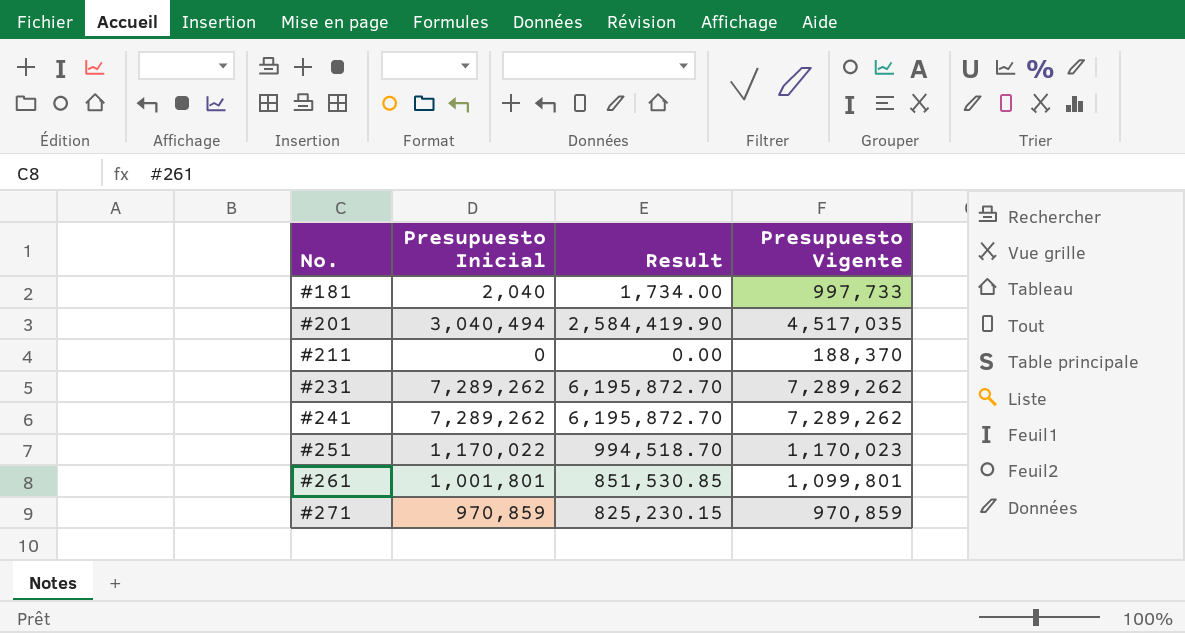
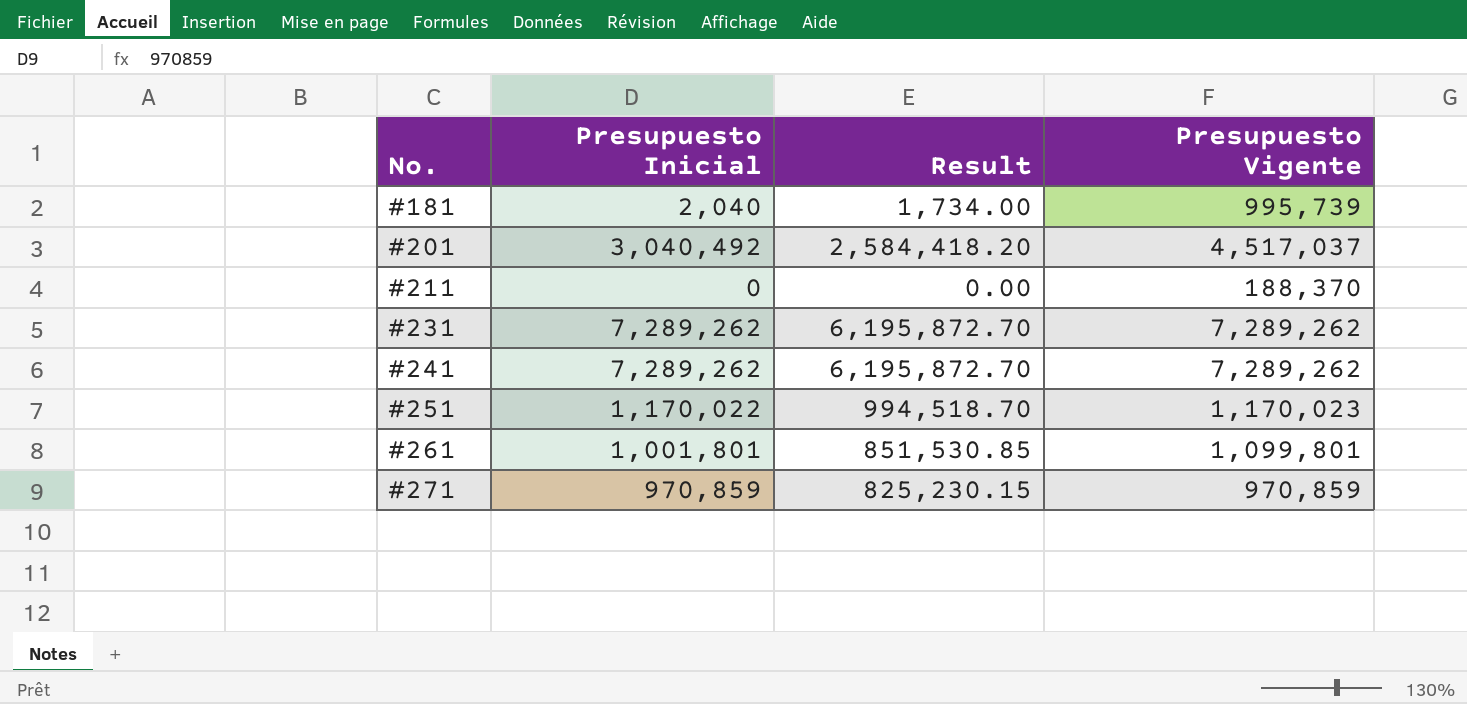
#181 | Presupuesto Vigente: 997,733 -> 995,739
#201 | Presupuesto Inicial: 3,040,494 -> 3,040,492
#201 | Result: 2,584,419.90 -> 2,584,418.20
#201 | Presupuesto Vigente: 4,517,035 -> 4,517,037

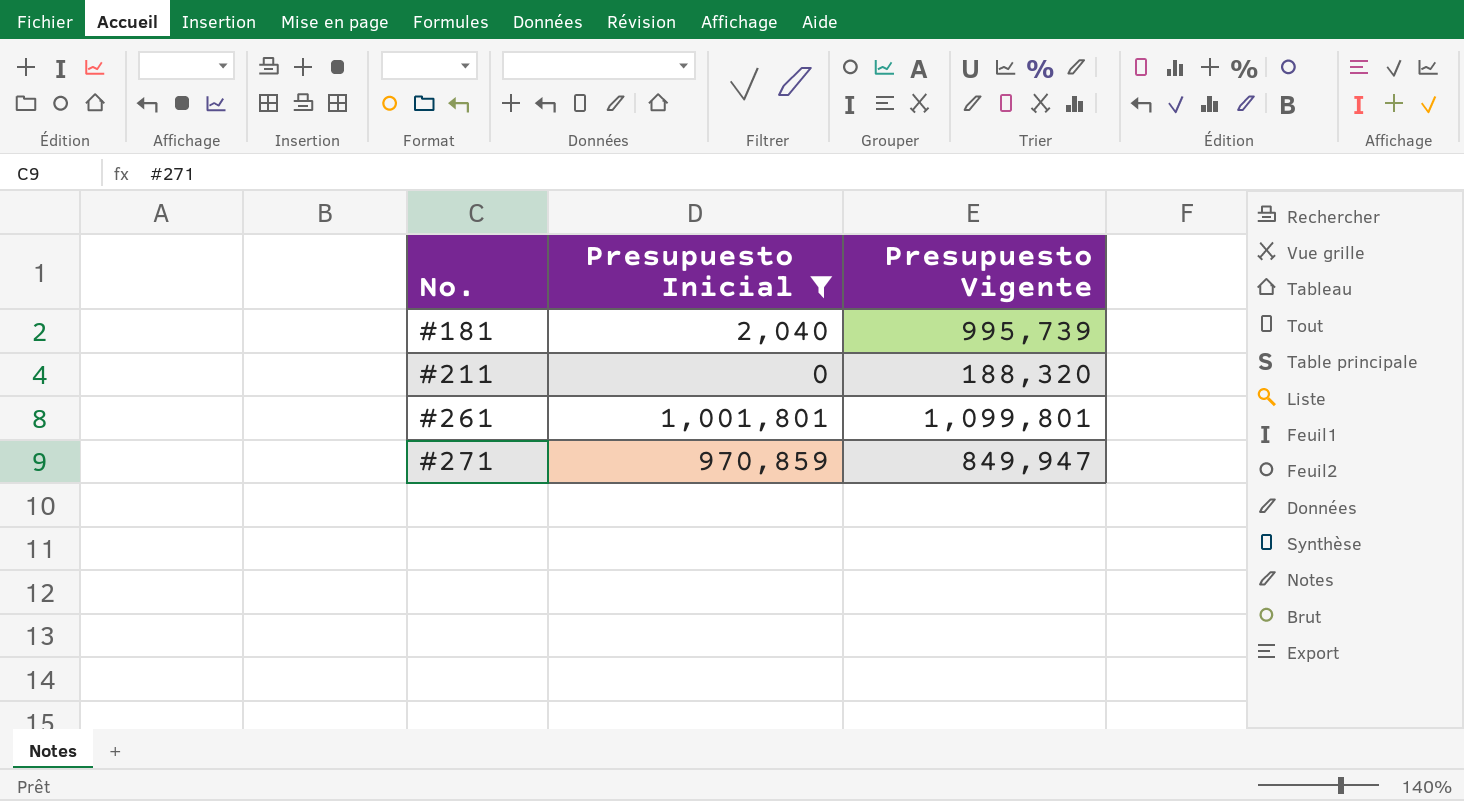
filter: none -> Presupuesto Inicial <= 1,001,801
column Result | formula: [Presupuesto Inicial] * 0.85 -> none
#211 | Presupuesto Vigente: 188,370 -> 188,320
#271 | Presupuesto Vigente: 970,859 -> 849,947

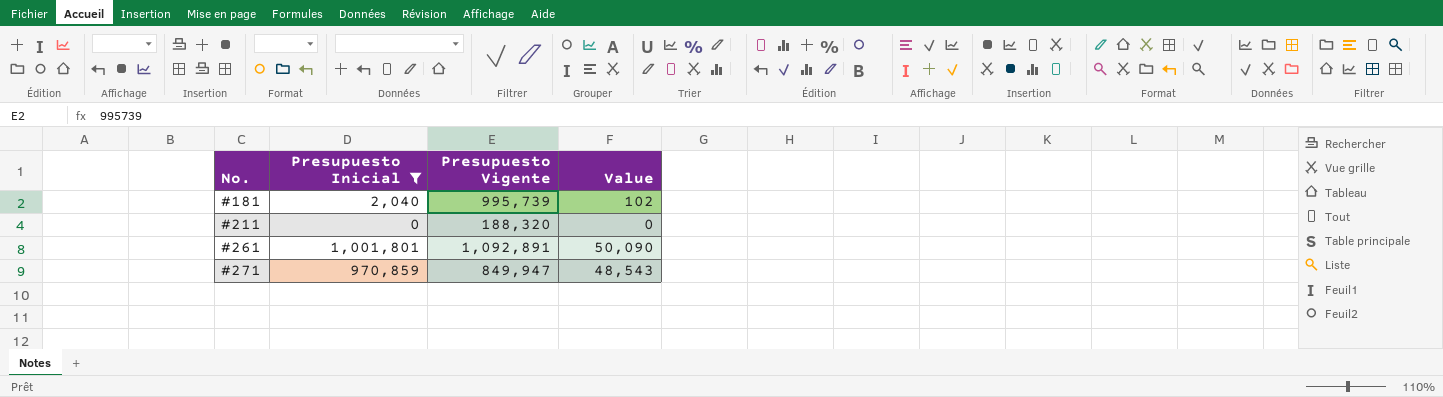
column Value | formula: none -> [Presupuesto Inicial] * 0.05
#261 | Presupuesto Vigente: 1,099,801 -> 1,092,891

